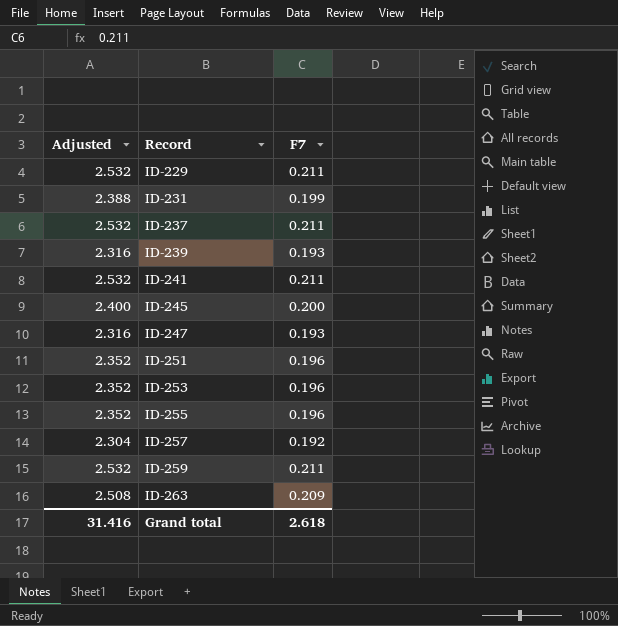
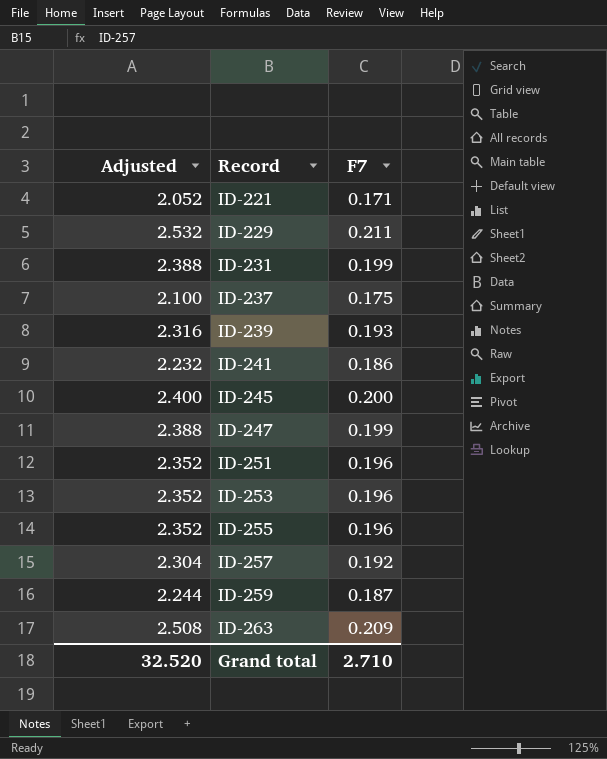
row ID-221: none -> 2.052 | 0.171
ID-237 | Adjusted: 2.532 -> 2.100
ID-237 | F7: 0.211 -> 0.175
ID-241 | Adjusted: 2.532 -> 2.232
ID-241 | F7: 0.211 -> 0.186
ID-247 | Adjusted: 2.316 -> 2.388
ID-247 | F7: 0.193 -> 0.199
ID-259 | Adjusted: 2.532 -> 2.244
ID-259 | F7: 0.211 -> 0.187
Grand total | Adjusted: 31.416 -> 32.520
Grand total | F7: 2.618 -> 2.710

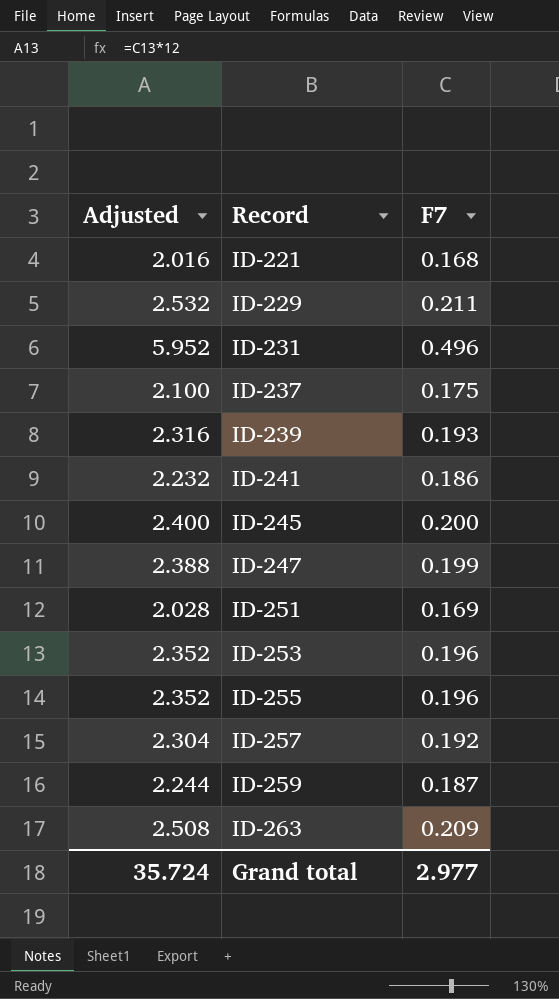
ID-221 | Adjusted: 2.052 -> 2.016
ID-221 | F7: 0.171 -> 0.168
ID-231 | Adjusted: 2.388 -> 5.952
ID-231 | F7: 0.199 -> 0.496
ID-251 | Adjusted: 2.352 -> 2.028
ID-251 | F7: 0.196 -> 0.169
Grand total | Adjusted: 32.520 -> 35.724
Grand total | F7: 2.710 -> 2.977

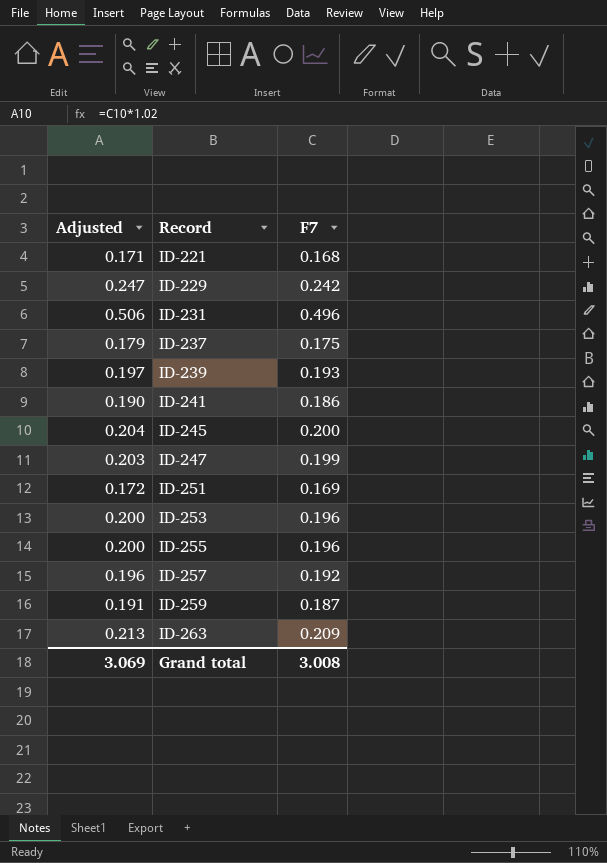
column Adjusted | formula: [F7] * 12 -> [F7] * 1.02
ID-229 | F7: 0.211 -> 0.242
Grand total | Adjusted: 35.724 -> 3.069
Grand total | F7: 2.977 -> 3.008

